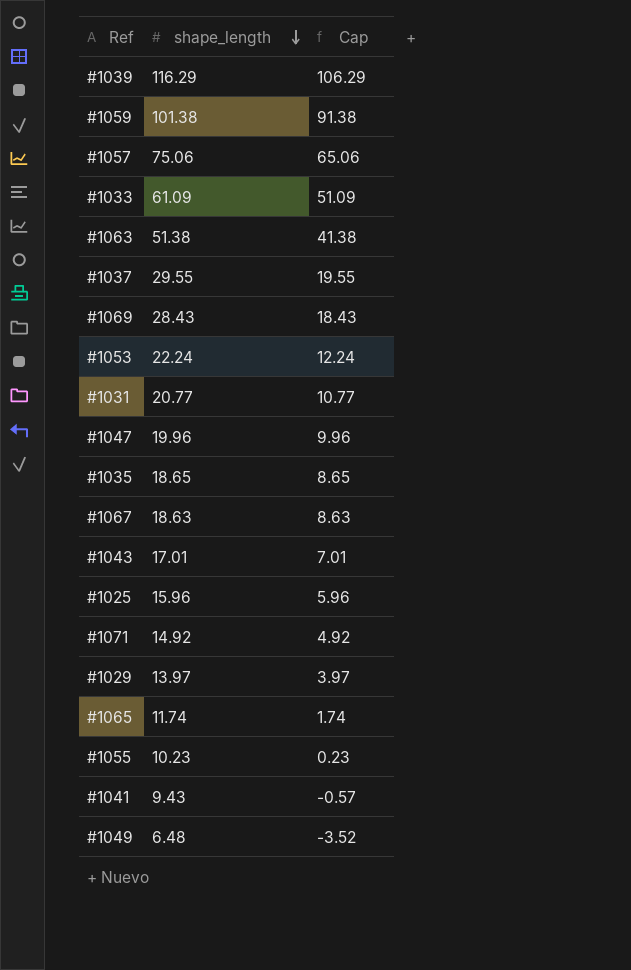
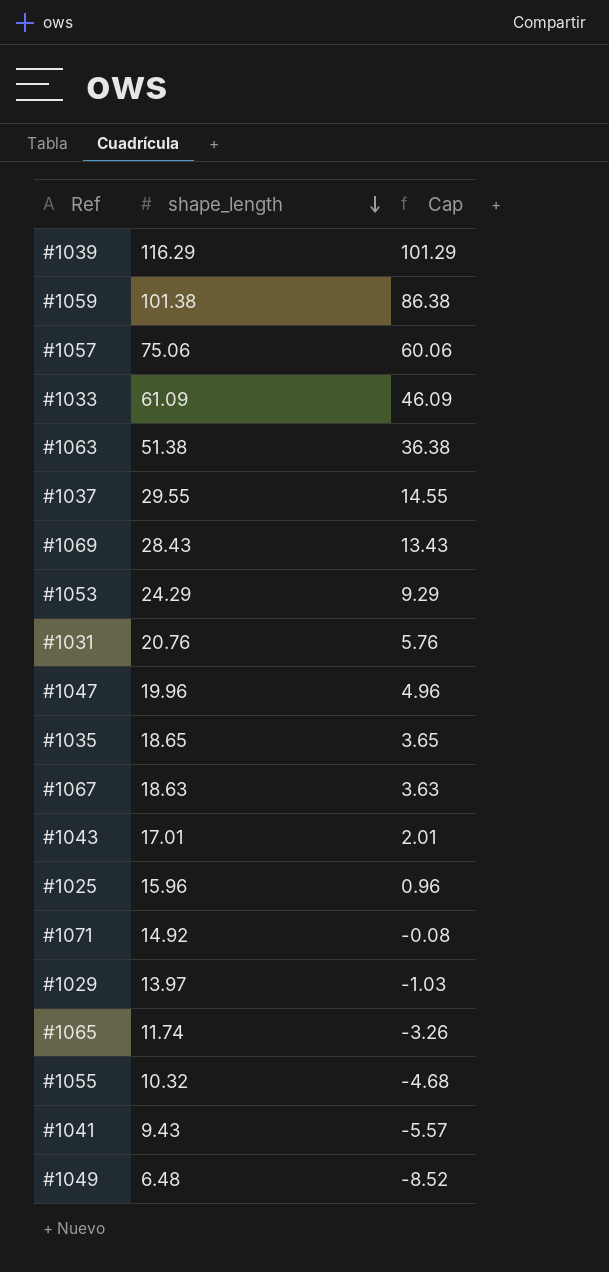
column Cap | formula: [shape_length] - 10 -> [shape_length] - 15
#1053 | shape_length: 22.24 -> 24.29
#1031 | shape_length: 20.77 -> 20.76
#1055 | shape_length: 10.23 -> 10.32

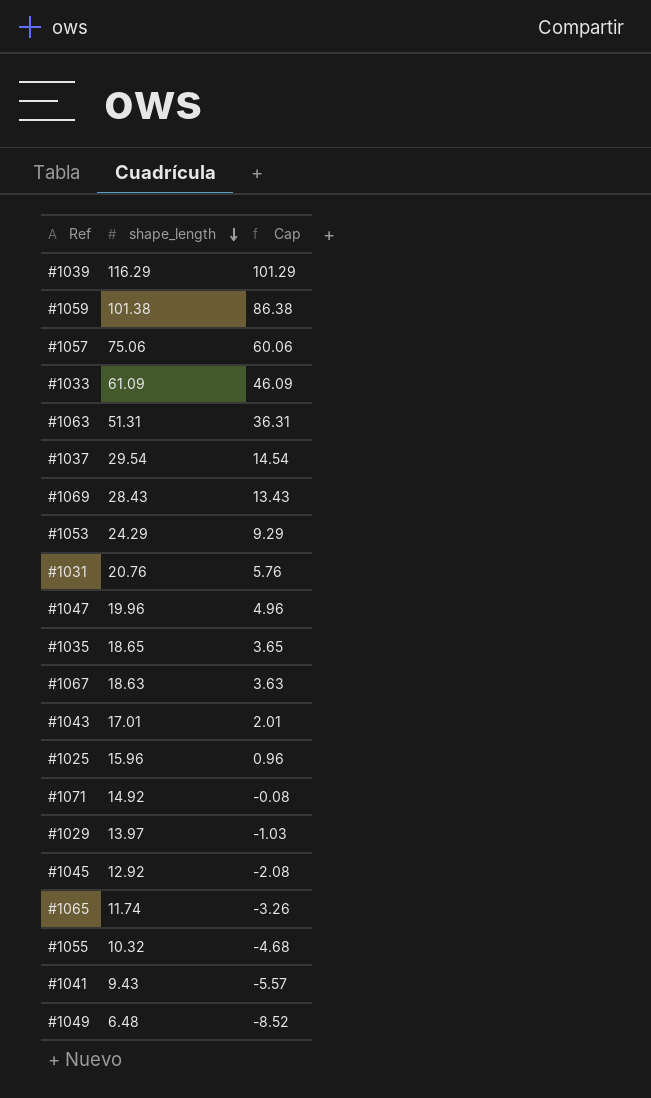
#1063 | shape_length: 51.38 -> 51.31
#1063 | Cap: 36.38 -> 36.31
#1037 | shape_length: 29.55 -> 29.54
#1037 | Cap: 14.55 -> 14.54
row #1045: none -> 12.92 | -2.08

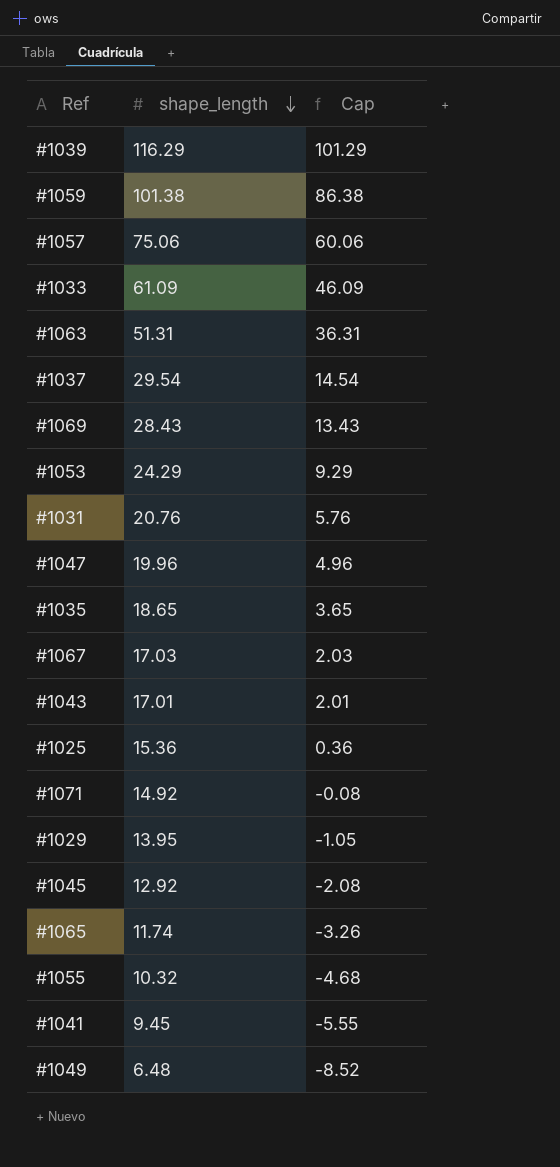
#1067 | shape_length: 18.63 -> 17.03
#1067 | Cap: 3.63 -> 2.03
#1025 | shape_length: 15.96 -> 15.36
#1025 | Cap: 0.96 -> 0.36
#1029 | shape_length: 13.97 -> 13.95
#1029 | Cap: -1.03 -> -1.05
#1041 | shape_length: 9.43 -> 9.45
#1041 | Cap: -5.57 -> -5.55

